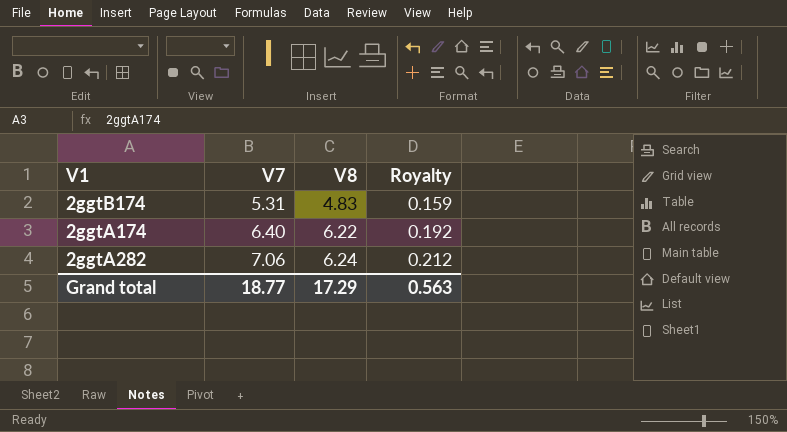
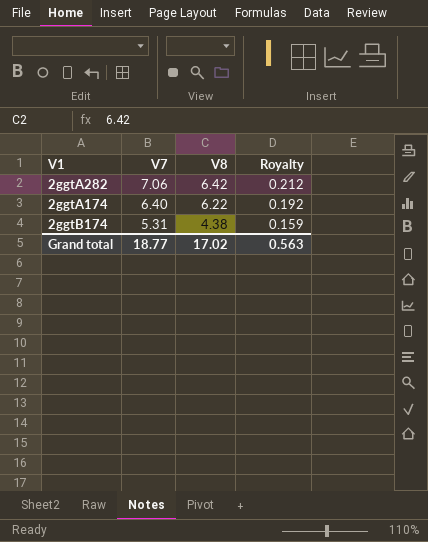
row order: V7 ascending -> V7 descending
2ggtA282 | V8: 6.24 -> 6.42
2ggtB174 | V8: 4.83 -> 4.38
Grand total | V8: 17.29 -> 17.02

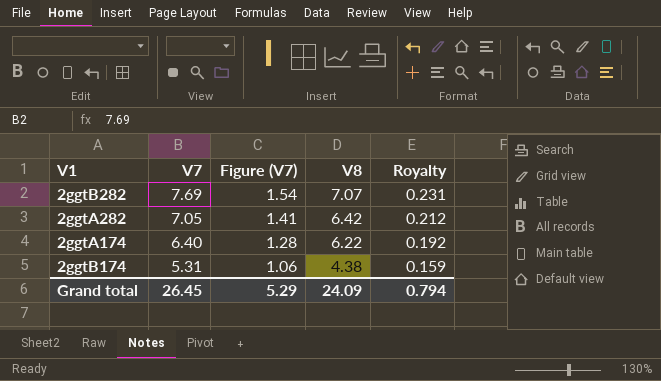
column Figure (V7) | formula: none -> [V7] * 0.2
row 2ggtB282: none -> 7.69 | 1.54 | 7.07 | 0.231
2ggtA282 | V7: 7.06 -> 7.05
Grand total | V7: 18.77 -> 26.45
Grand total | V8: 17.02 -> 24.09
Grand total | Royalty: 0.563 -> 0.794

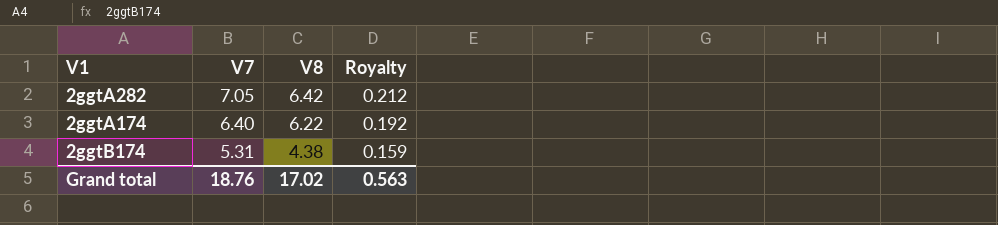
column Figure (V7) | formula: [V7] * 0.2 -> none
row 2ggtB282: 7.69 | 1.54 | 7.07 | 0.231 -> none
Grand total | V7: 26.45 -> 18.76
Grand total | V8: 24.09 -> 17.02
Grand total | Royalty: 0.794 -> 0.563

